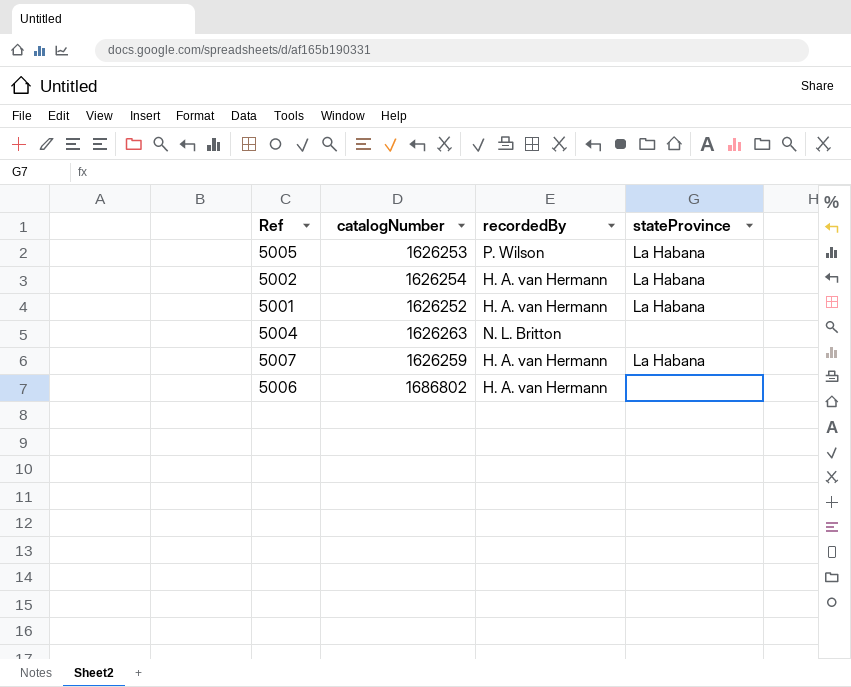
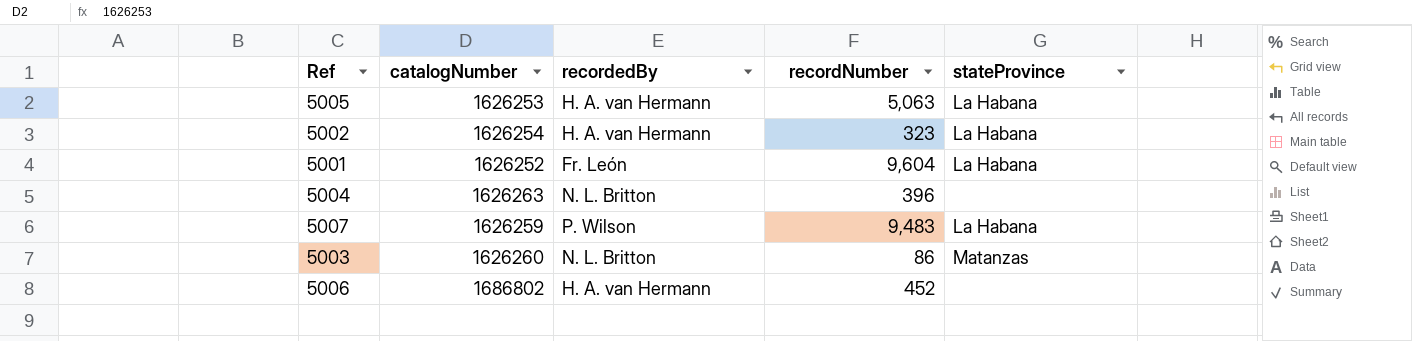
column recordNumber | position: none -> 4
5005 | recordedBy: P. Wilson -> H. A. van Hermann
5001 | recordedBy: H. A. van Hermann -> Fr. León
5007 | recordedBy: H. A. van Hermann -> P. Wilson
row 5003: none -> 1626260 | N. L. Britton | 86 | Matanzas

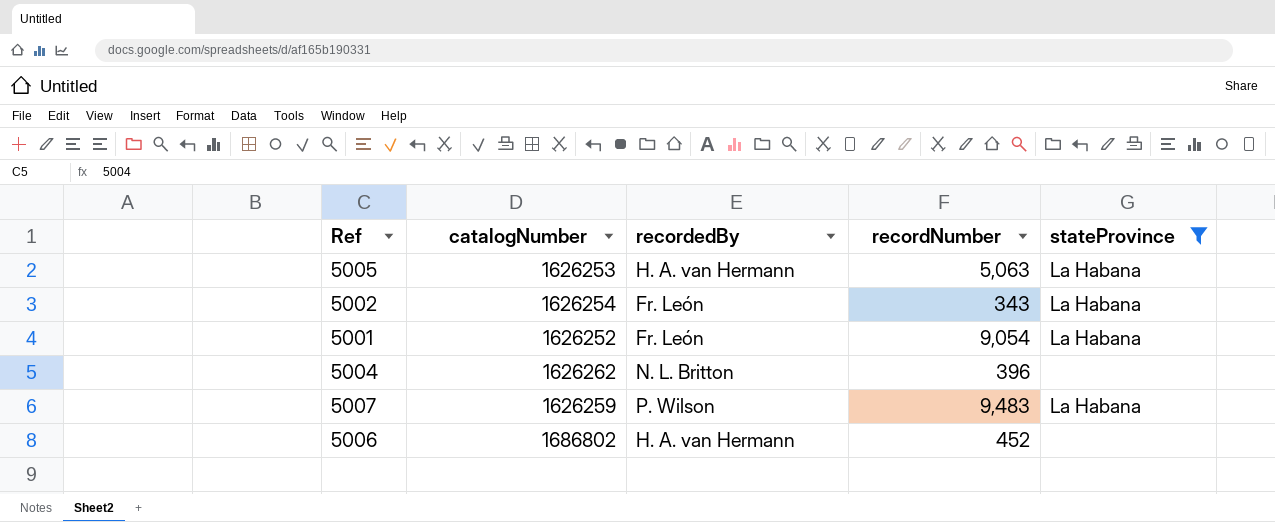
filter: none -> stateProvince != Matanzas
5002 | recordedBy: H. A. van Hermann -> Fr. León
5002 | recordNumber: 323 -> 343
5001 | recordNumber: 9,604 -> 9,054
5004 | catalogNumber: 1626263 -> 1626262

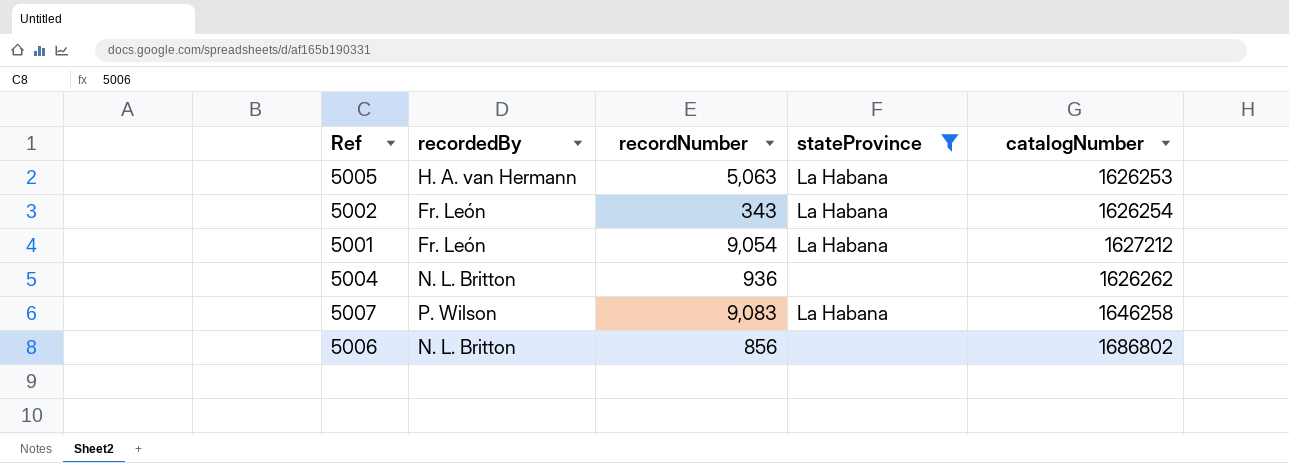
column catalogNumber | position: 2 -> 5
5001 | catalogNumber: 1626252 -> 1627212
5004 | recordNumber: 396 -> 936
5007 | recordNumber: 9,483 -> 9,083
5007 | catalogNumber: 1626259 -> 1646258
5006 | recordedBy: H. A. van Hermann -> N. L. Britton
5006 | recordNumber: 452 -> 856

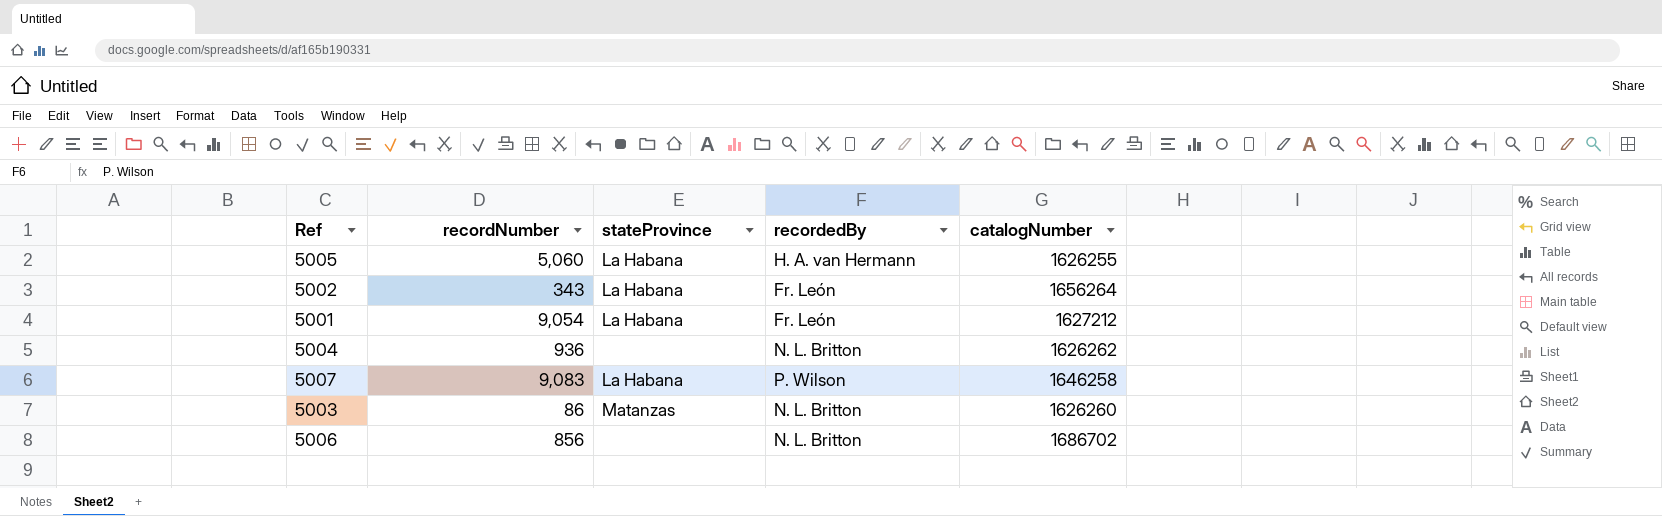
filter: stateProvince != Matanzas -> none
column recordedBy | position: 2 -> 4
5005 | recordNumber: 5,063 -> 5,060
5005 | catalogNumber: 1626253 -> 1626255
5002 | catalogNumber: 1626254 -> 1656264
5006 | catalogNumber: 1686802 -> 1686702

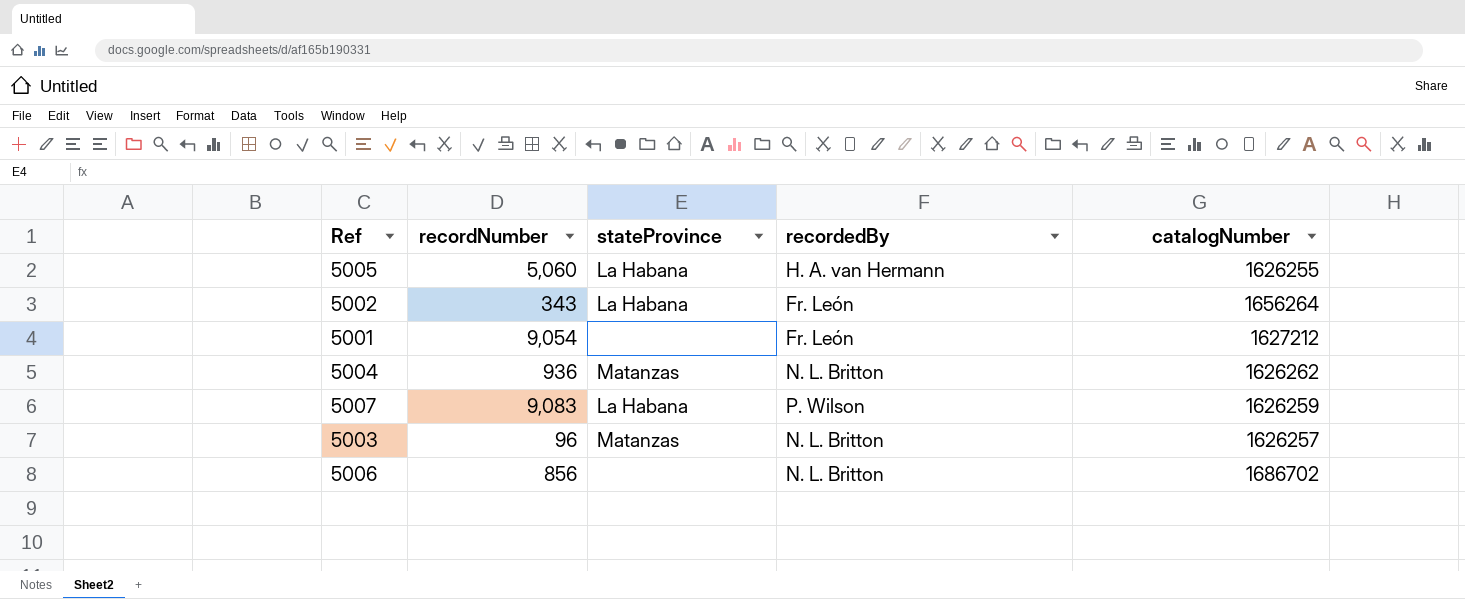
5001 | stateProvince: La Habana -> none
5004 | stateProvince: none -> Matanzas
5007 | catalogNumber: 1646258 -> 1626259
5003 | recordNumber: 86 -> 96
5003 | catalogNumber: 1626260 -> 1626257

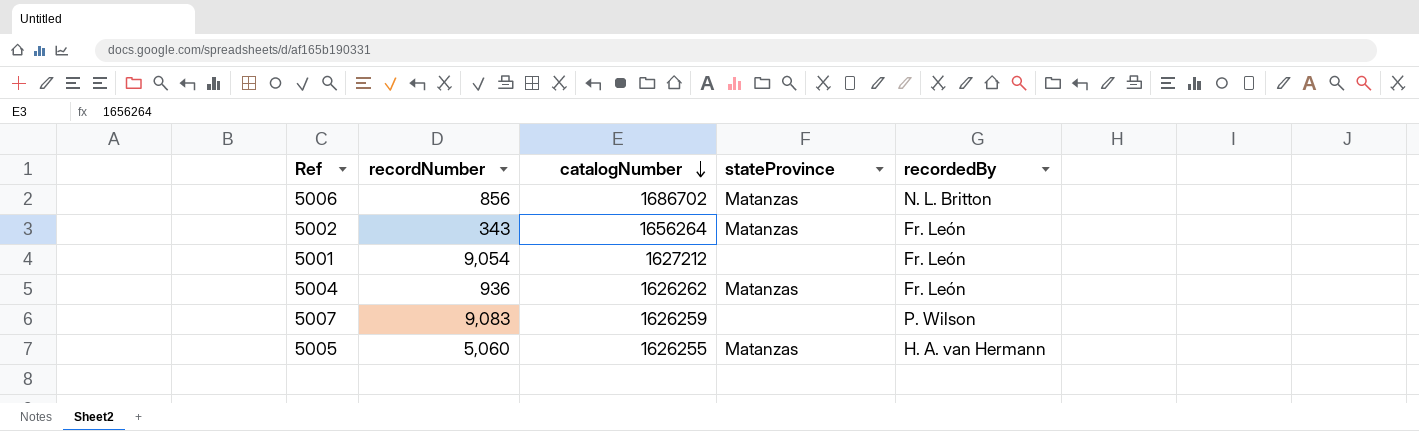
row order: none -> catalogNumber descending
column catalogNumber | position: 5 -> 3
row 5003: 96 | Matanzas | N. L. Britton | 1626257 -> none
5006 | stateProvince: none -> Matanzas
5002 | stateProvince: La Habana -> Matanzas
5004 | recordedBy: N. L. Britton -> Fr. León
5007 | stateProvince: La Habana -> none
5005 | stateProvince: La Habana -> Matanzas

